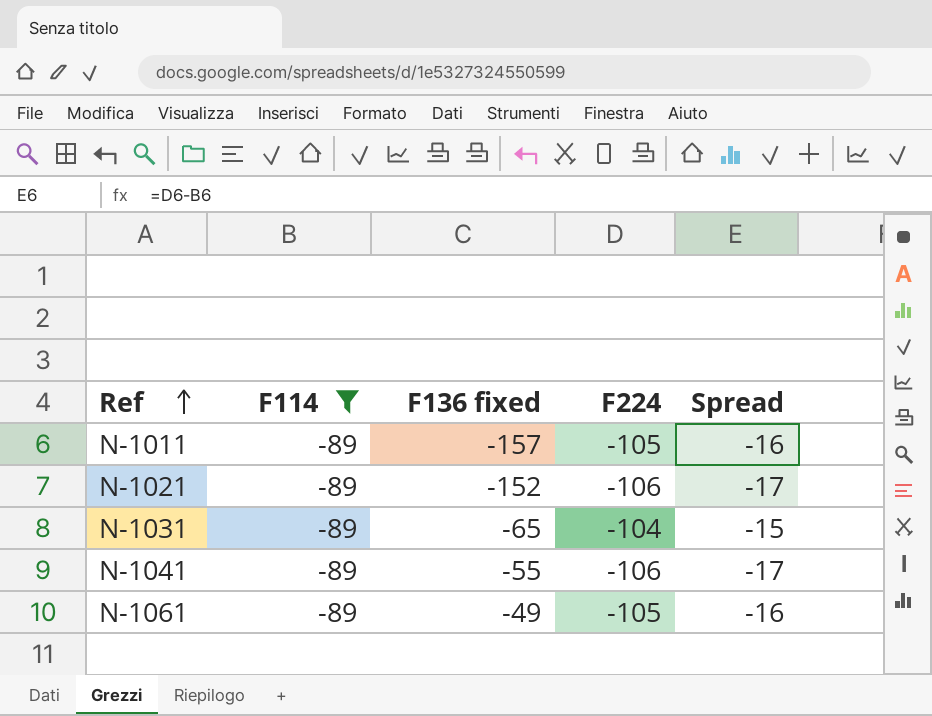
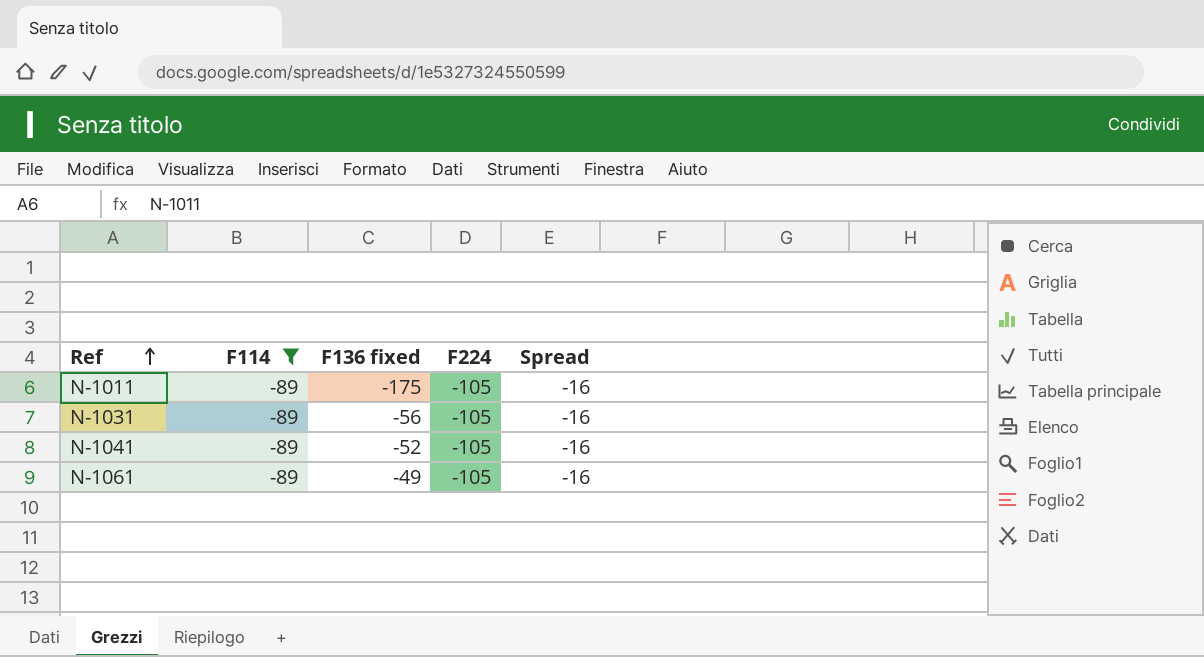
row N-1021: -89 | -152 | -106 | -17 -> none
N-1011 | F136 fixed: -157 -> -175
N-1031 | F136 fixed: -65 -> -56
N-1031 | F224: -104 -> -105
N-1031 | Spread: -15 -> -16
N-1041 | F136 fixed: -55 -> -52
N-1041 | F224: -106 -> -105
N-1041 | Spread: -17 -> -16

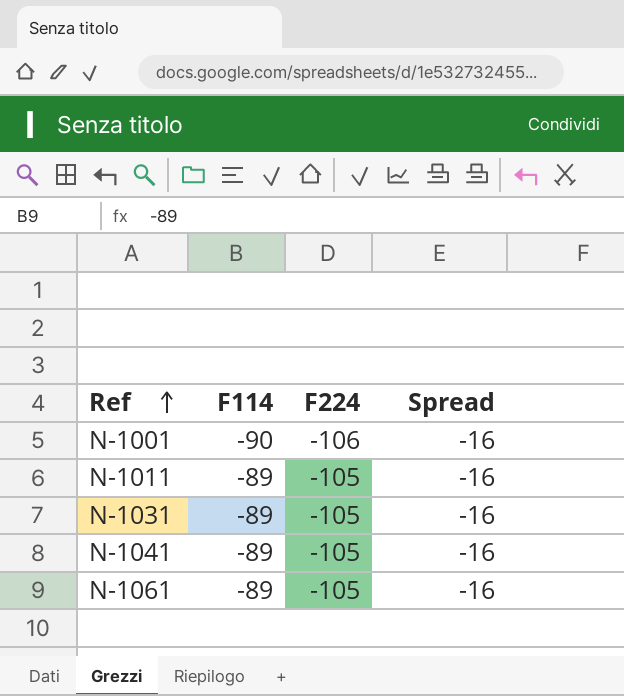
filter: F114 = -89 -> none
column F136 fixed | position: 3 -> none

